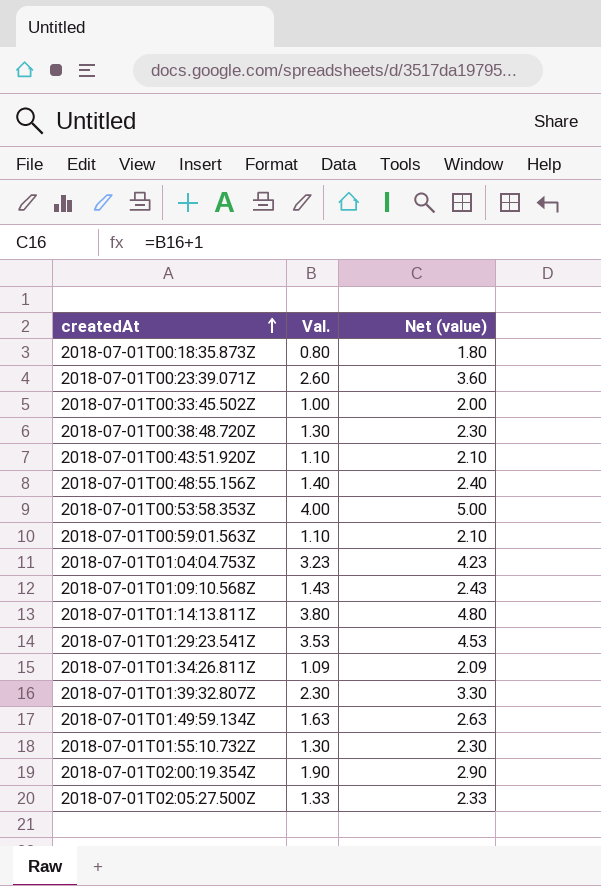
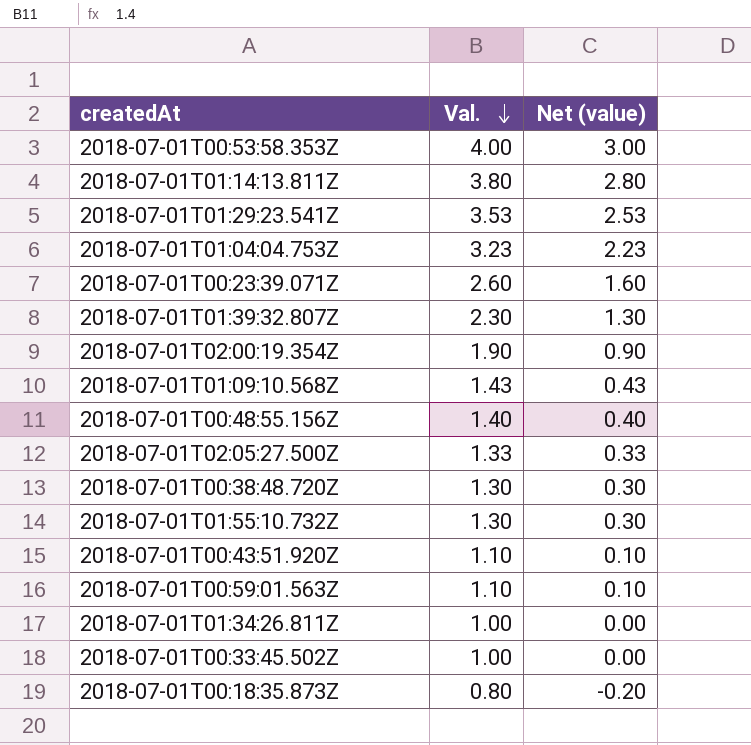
row order: createdAt ascending -> Val. descending
column Net (value) | formula: [Val.] + 1 -> [Val.] - 1
row 2018-07-01T01:49:59.134Z: 1.63 | 2.63 -> none
2018-07-01T01:34:26.811Z | Val.: 1.09 -> 1.00

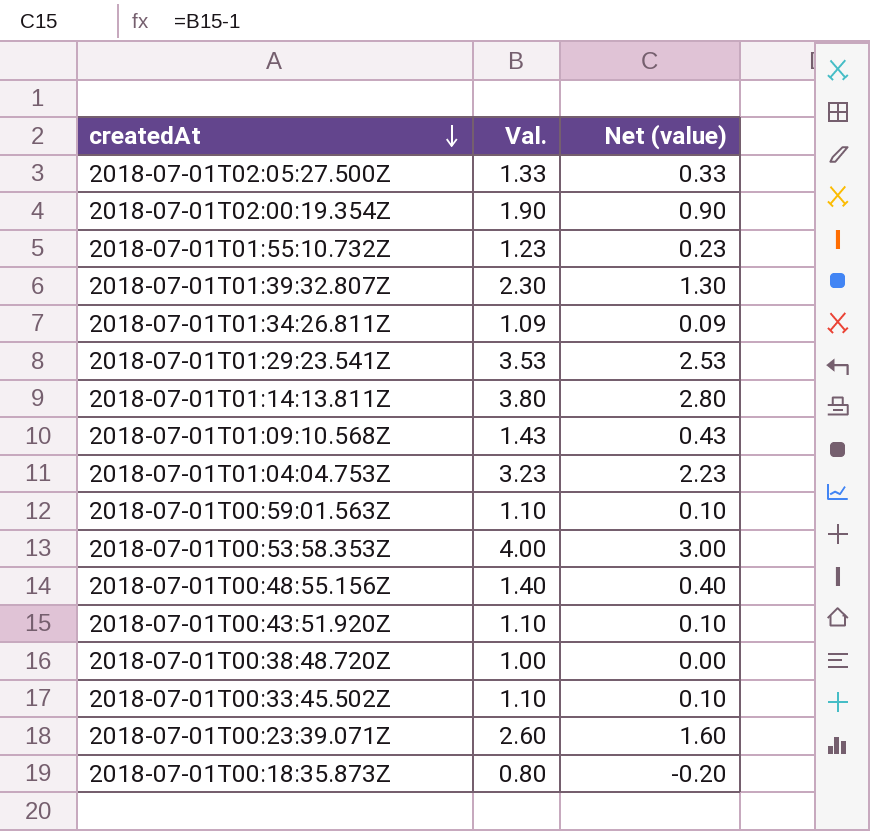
row order: Val. descending -> createdAt descending
2018-07-01T01:55:10.732Z | Val.: 1.30 -> 1.23
2018-07-01T01:55:10.732Z | Net (value): 0.30 -> 0.23
2018-07-01T01:34:26.811Z | Val.: 1.00 -> 1.09
2018-07-01T01:34:26.811Z | Net (value): 0.00 -> 0.09
2018-07-01T00:38:48.720Z | Val.: 1.30 -> 1.00
2018-07-01T00:38:48.720Z | Net (value): 0.30 -> 0.00
2018-07-01T00:33:45.502Z | Val.: 1.00 -> 1.10
2018-07-01T00:33:45.502Z | Net (value): 0.00 -> 0.10

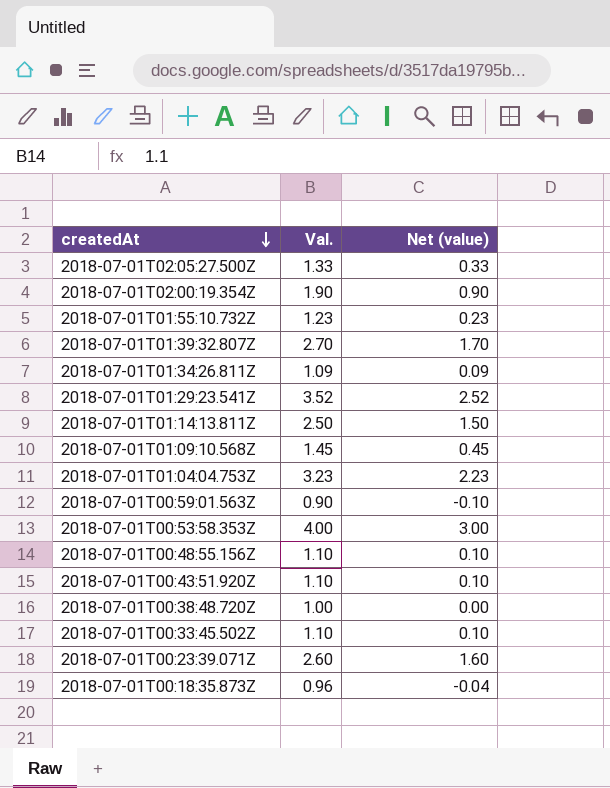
2018-07-01T01:39:32.807Z | Val.: 2.30 -> 2.70
2018-07-01T01:39:32.807Z | Net (value): 1.30 -> 1.70
2018-07-01T01:29:23.541Z | Val.: 3.53 -> 3.52
2018-07-01T01:29:23.541Z | Net (value): 2.53 -> 2.52
2018-07-01T01:14:13.811Z | Val.: 3.80 -> 2.50
2018-07-01T01:14:13.811Z | Net (value): 2.80 -> 1.50
2018-07-01T01:09:10.568Z | Val.: 1.43 -> 1.45
2018-07-01T01:09:10.568Z | Net (value): 0.43 -> 0.45
2018-07-01T00:59:01.563Z | Val.: 1.10 -> 0.90
2018-07-01T00:59:01.563Z | Net (value): 0.10 -> -0.10
2018-07-01T00:48:55.156Z | Val.: 1.40 -> 1.10
2018-07-01T00:48:55.156Z | Net (value): 0.40 -> 0.10
2018-07-01T00:18:35.873Z | Val.: 0.80 -> 0.96
2018-07-01T00:18:35.873Z | Net (value): -0.20 -> -0.04

